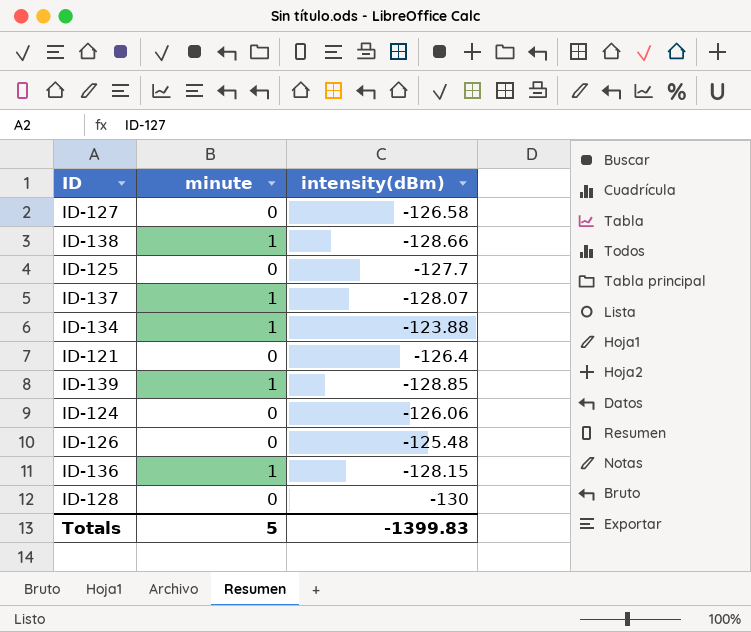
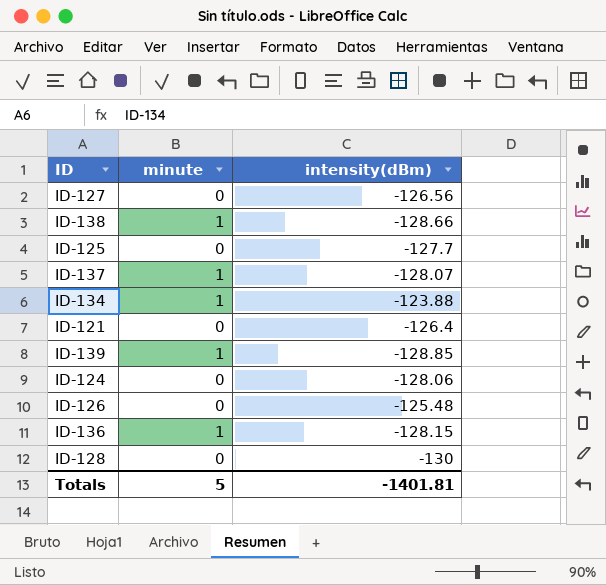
ID-127 | intensity(dBm): -126.58 -> -126.56
ID-124 | intensity(dBm): -126.06 -> -128.06
Totals | intensity(dBm): -1399.83 -> -1401.81

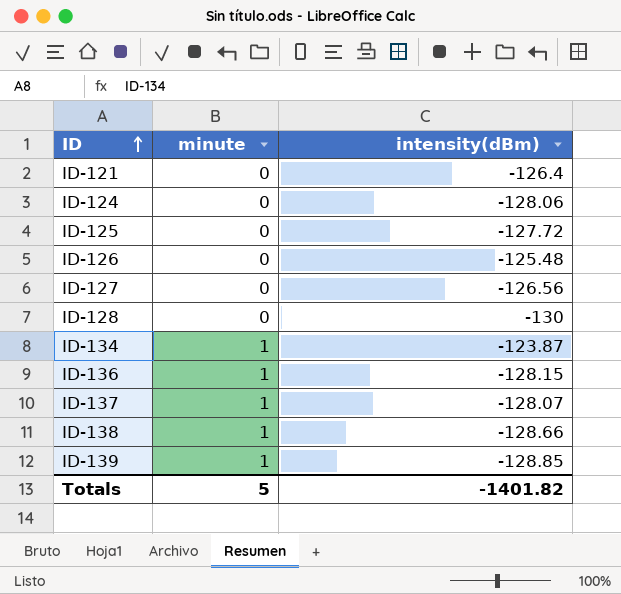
row order: none -> ID ascending
ID-125 | intensity(dBm): -127.7 -> -127.72
ID-134 | intensity(dBm): -123.88 -> -123.87
Totals | intensity(dBm): -1401.81 -> -1401.82

